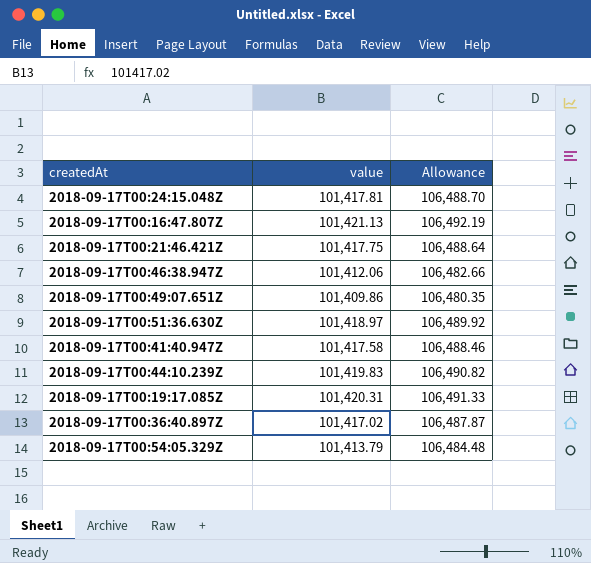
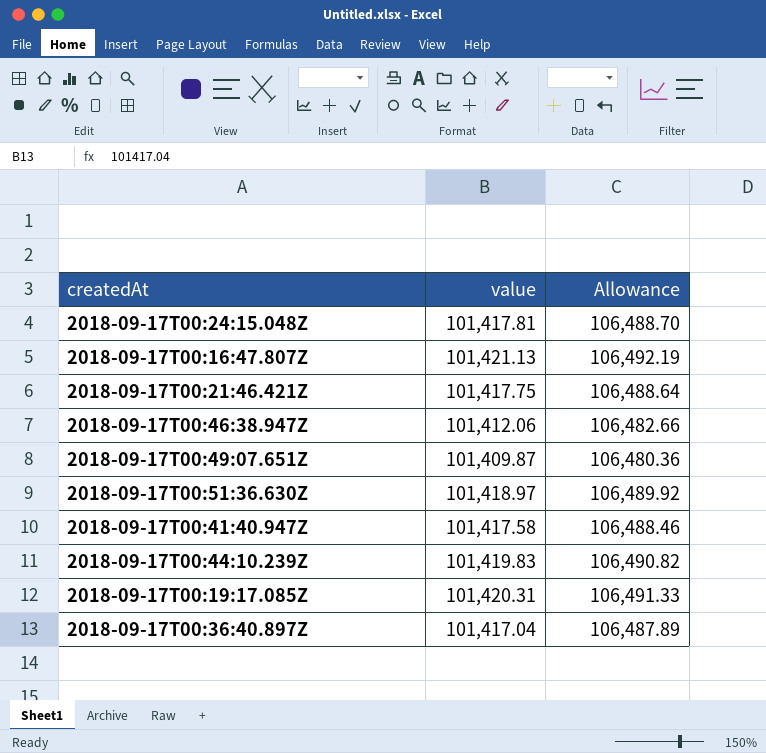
row 2018-09-17T00:54:05.329Z: 101,413.79 | 106,484.48 -> none
2018-09-17T00:49:07.651Z | value: 101,409.86 -> 101,409.87
2018-09-17T00:49:07.651Z | Allowance: 106,480.35 -> 106,480.36
2018-09-17T00:36:40.897Z | value: 101,417.02 -> 101,417.04
2018-09-17T00:36:40.897Z | Allowance: 106,487.87 -> 106,487.89

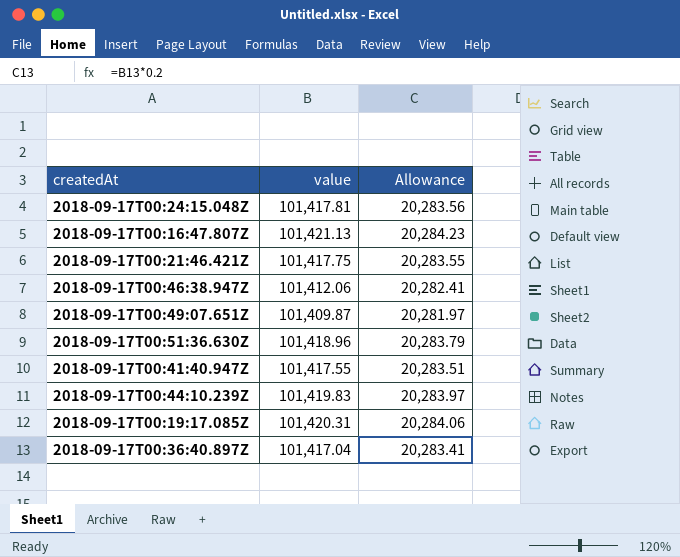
column Allowance | formula: [value] * 1.05 -> [value] * 0.2
2018-09-17T00:51:36.630Z | value: 101,418.97 -> 101,418.96
2018-09-17T00:41:40.947Z | value: 101,417.58 -> 101,417.55

